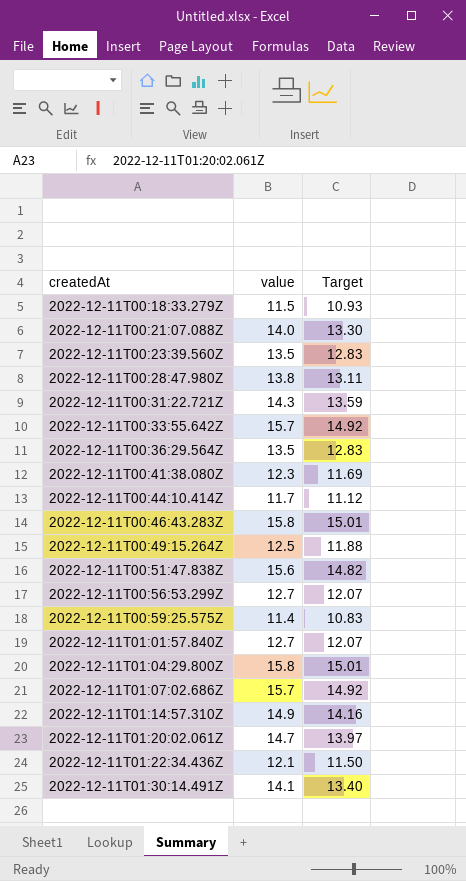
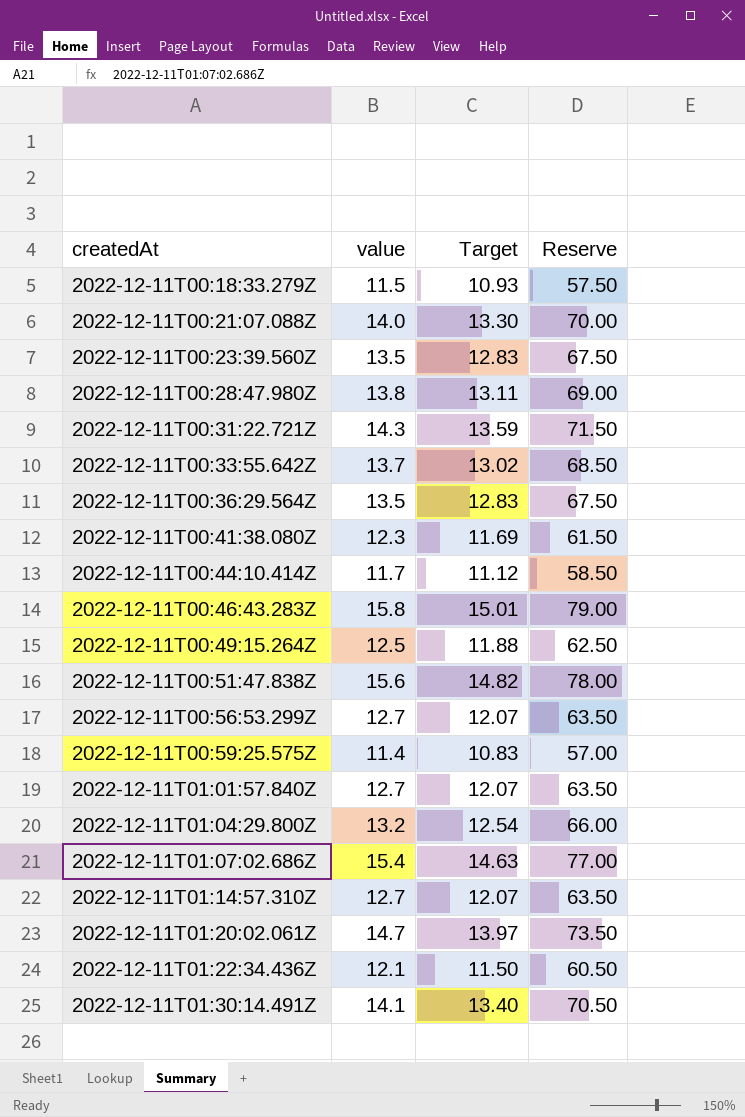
column Reserve | formula: none -> [value] * 5
2022-12-11T00:33:55.642Z | value: 15.7 -> 13.7
2022-12-11T00:33:55.642Z | Target: 14.92 -> 13.02
2022-12-11T01:04:29.800Z | value: 15.8 -> 13.2
2022-12-11T01:04:29.800Z | Target: 15.01 -> 12.54
2022-12-11T01:07:02.686Z | value: 15.7 -> 15.4
2022-12-11T01:07:02.686Z | Target: 14.92 -> 14.63
2022-12-11T01:14:57.310Z | value: 14.9 -> 12.7
2022-12-11T01:14:57.310Z | Target: 14.16 -> 12.07

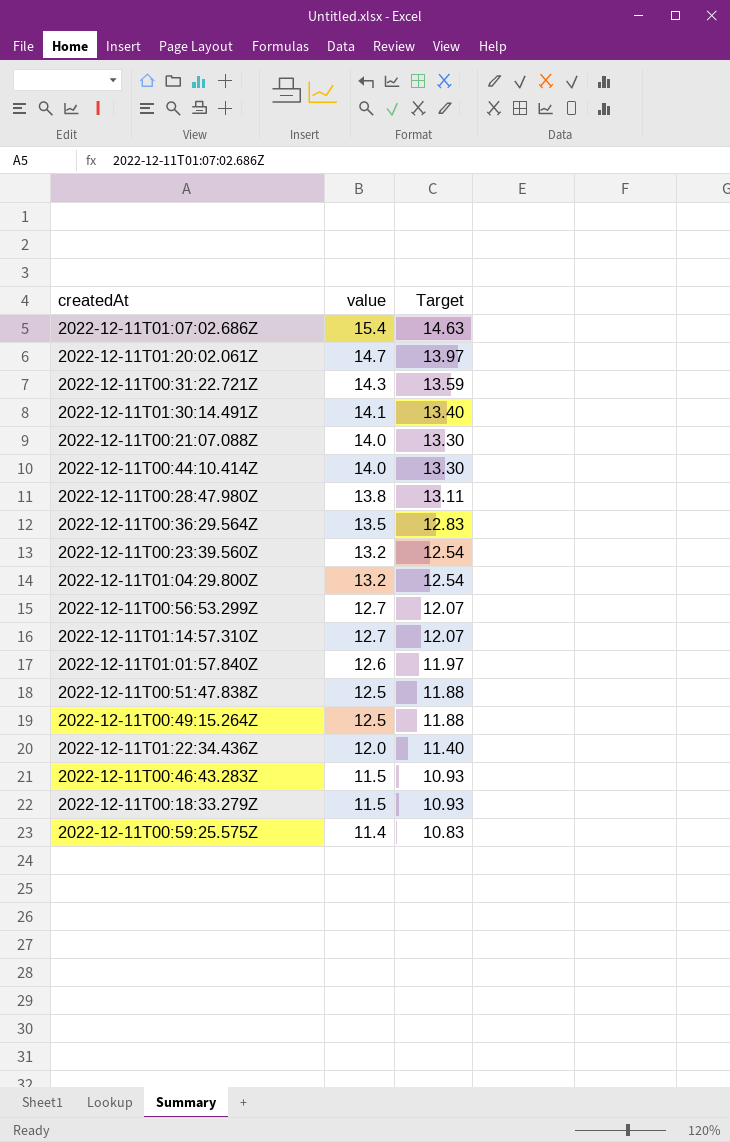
row order: createdAt ascending -> value descending
column Reserve | formula: [value] * 5 -> none
row 2022-12-11T00:33:55.642Z: 13.7 | 13.02 | 68.50 -> none
row 2022-12-11T00:41:38.080Z: 12.3 | 11.69 | 61.50 -> none
2022-12-11T00:44:10.414Z | value: 11.7 -> 14.0
2022-12-11T00:44:10.414Z | Target: 11.12 -> 13.30
2022-12-11T00:23:39.560Z | value: 13.5 -> 13.2
2022-12-11T00:23:39.560Z | Target: 12.83 -> 12.54
2022-12-11T01:01:57.840Z | value: 12.7 -> 12.6
2022-12-11T01:01:57.840Z | Target: 12.07 -> 11.97
2022-12-11T00:51:47.838Z | value: 15.6 -> 12.5
2022-12-11T00:51:47.838Z | Target: 14.82 -> 11.88
2022-12-11T01:22:34.436Z | value: 12.1 -> 12.0
2022-12-11T01:22:34.436Z | Target: 11.50 -> 11.40
2022-12-11T00:46:43.283Z | value: 15.8 -> 11.5
2022-12-11T00:46:43.283Z | Target: 15.01 -> 10.93

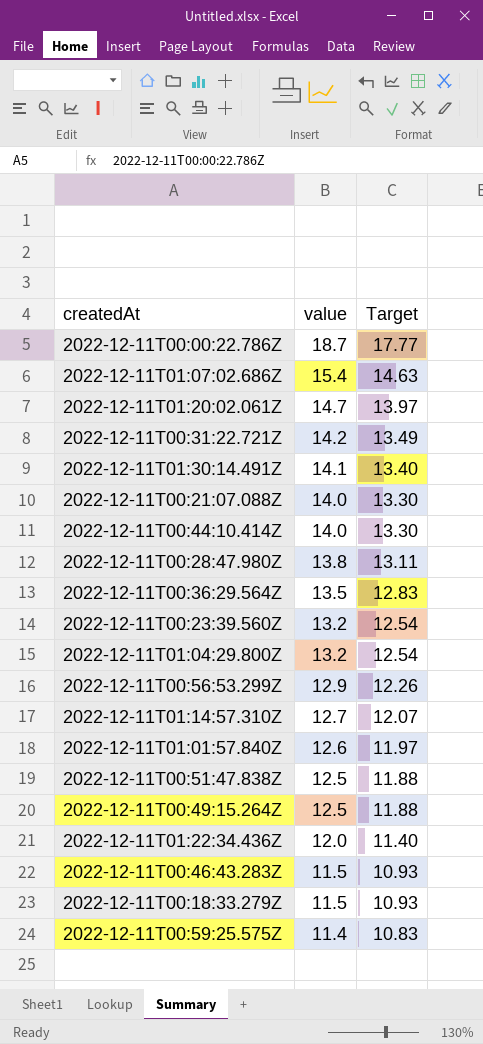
row 2022-12-11T00:00:22.786Z: none -> 18.7 | 17.77
2022-12-11T00:31:22.721Z | value: 14.3 -> 14.2
2022-12-11T00:31:22.721Z | Target: 13.59 -> 13.49
2022-12-11T00:56:53.299Z | value: 12.7 -> 12.9
2022-12-11T00:56:53.299Z | Target: 12.07 -> 12.26

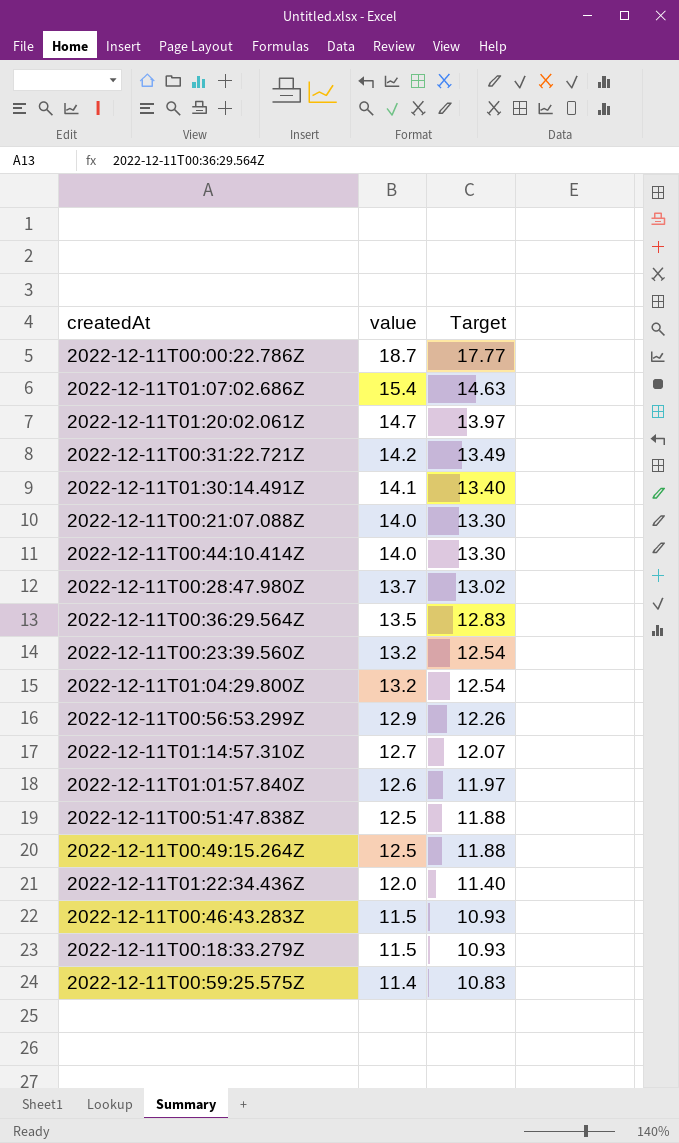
2022-12-11T00:28:47.980Z | value: 13.8 -> 13.7
2022-12-11T00:28:47.980Z | Target: 13.11 -> 13.02

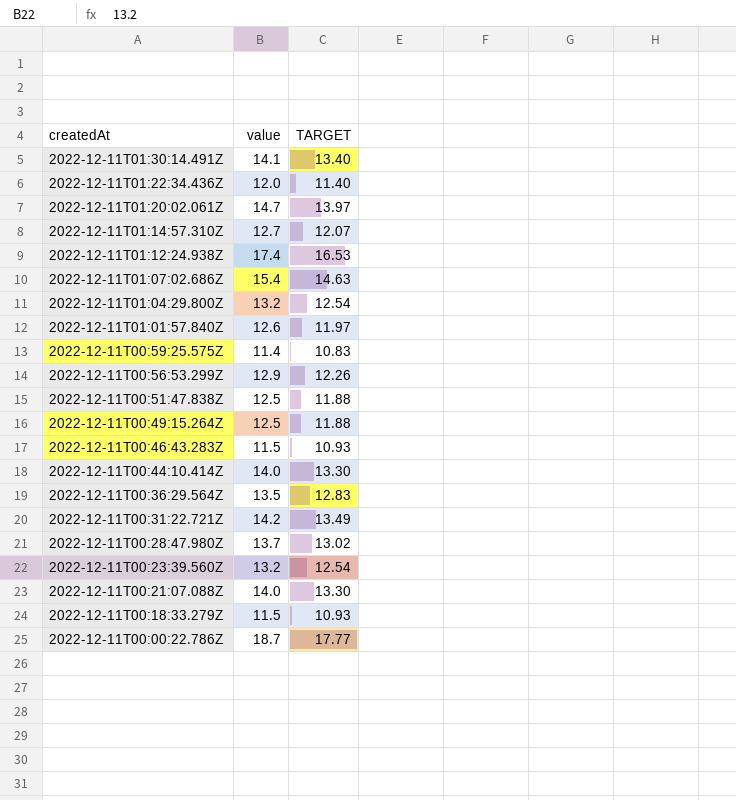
row order: value descending -> createdAt descending
column name: Target -> TARGET
row 2022-12-11T01:12:24.938Z: none -> 17.4 | 16.53

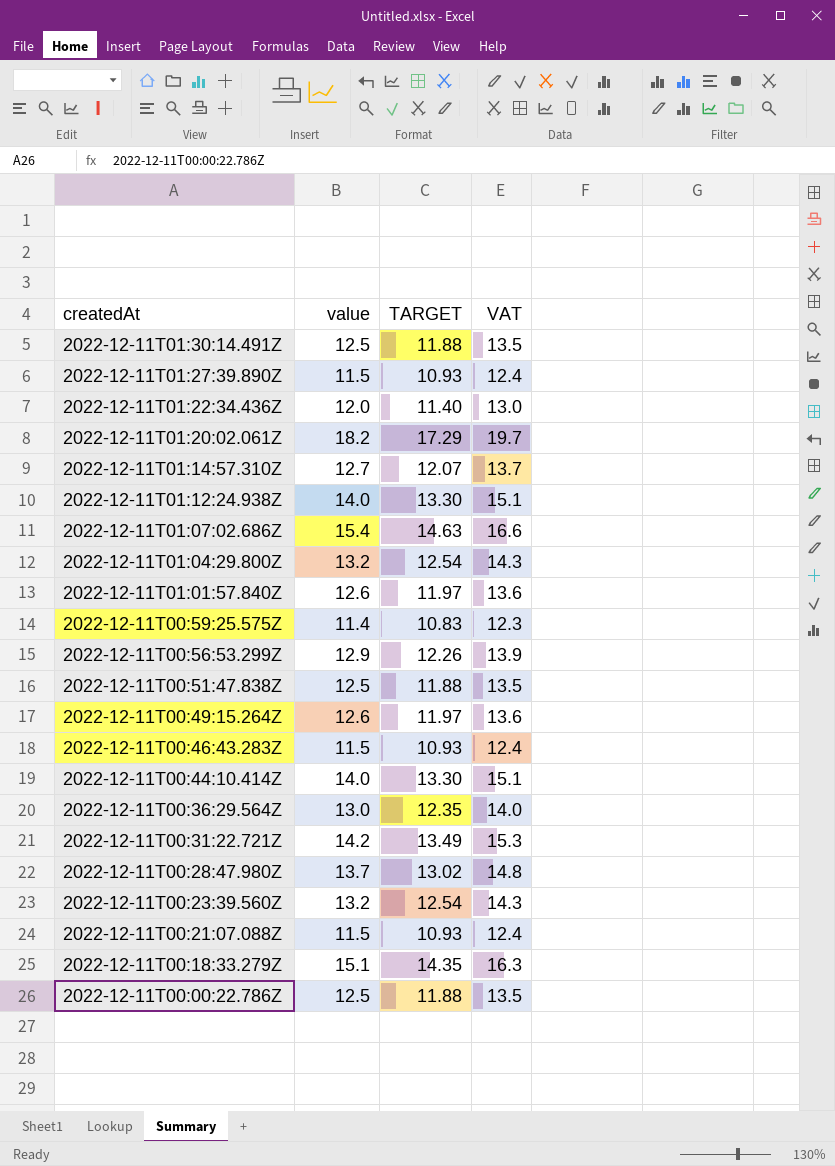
column VAT | formula: none -> [value] * 1.08
2022-12-11T01:30:14.491Z | value: 14.1 -> 12.5
2022-12-11T01:30:14.491Z | TARGET: 13.40 -> 11.88
row 2022-12-11T01:27:39.890Z: none -> 11.5 | 10.93 | 12.4
2022-12-11T01:20:02.061Z | value: 14.7 -> 18.2
2022-12-11T01:20:02.061Z | TARGET: 13.97 -> 17.29
2022-12-11T01:12:24.938Z | value: 17.4 -> 14.0
2022-12-11T01:12:24.938Z | TARGET: 16.53 -> 13.30
2022-12-11T00:49:15.264Z | value: 12.5 -> 12.6
2022-12-11T00:49:15.264Z | TARGET: 11.88 -> 11.97
2022-12-11T00:36:29.564Z | value: 13.5 -> 13.0
2022-12-11T00:36:29.564Z | TARGET: 12.83 -> 12.35
2022-12-11T00:21:07.088Z | value: 14.0 -> 11.5
2022-12-11T00:21:07.088Z | TARGET: 13.30 -> 10.93
2022-12-11T00:18:33.279Z | value: 11.5 -> 15.1
2022-12-11T00:18:33.279Z | TARGET: 10.93 -> 14.35
2022-12-11T00:00:22.786Z | value: 18.7 -> 12.5
2022-12-11T00:00:22.786Z | TARGET: 17.77 -> 11.88

